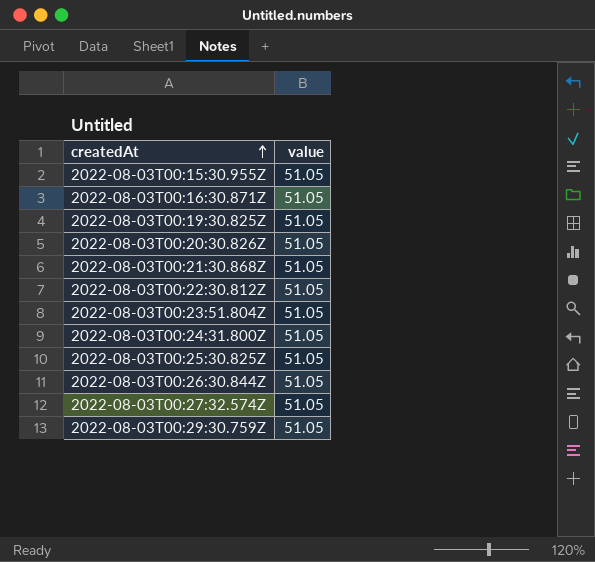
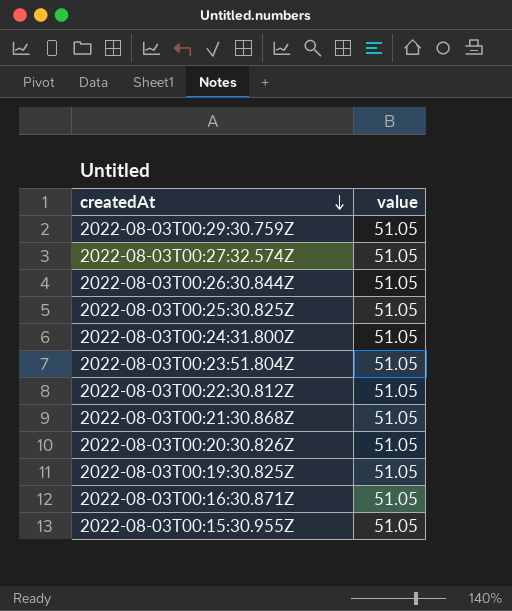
row order: createdAt ascending -> createdAt descending

